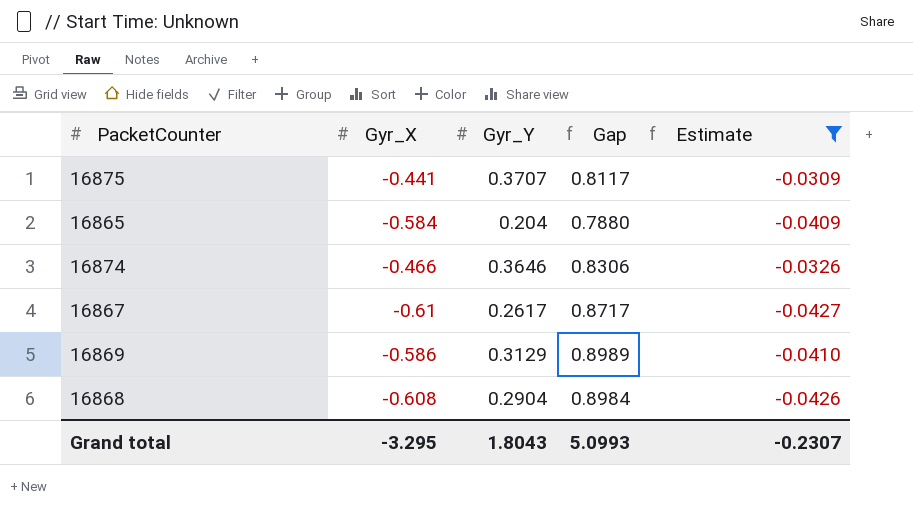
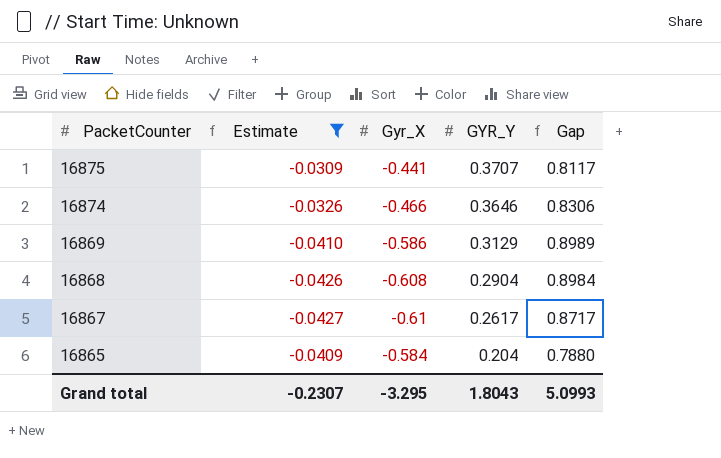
row order: none -> PacketCounter descending
column Estimate | position: 5 -> 2
column name: Gyr_Y -> GYR_Y

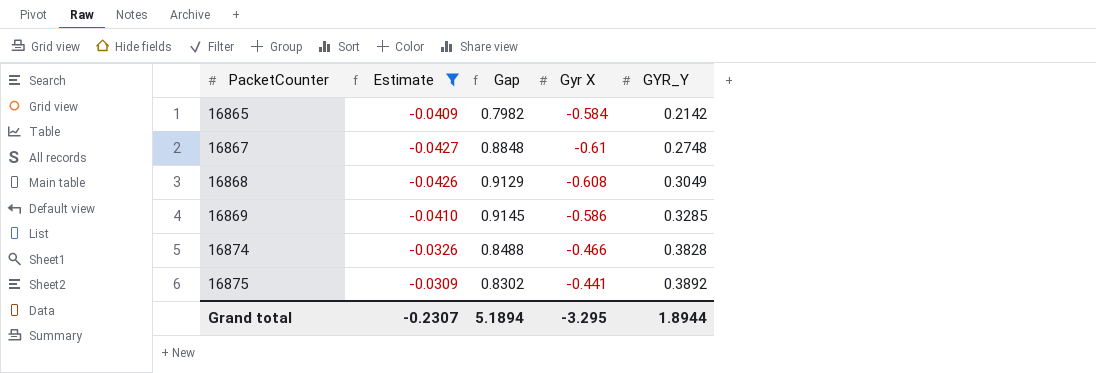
row order: PacketCounter descending -> PacketCounter ascending
column Gap | position: 5 -> 3
column name: Gyr_X -> Gyr X
16865 | Gap: 0.7880 -> 0.7982
16865 | GYR_Y: 0.204 -> 0.2142
16867 | Gap: 0.8717 -> 0.8848
16867 | GYR_Y: 0.2617 -> 0.2748
16868 | Gap: 0.8984 -> 0.9129
16868 | GYR_Y: 0.2904 -> 0.3049
16869 | Gap: 0.8989 -> 0.9145
16869 | GYR_Y: 0.3129 -> 0.3285
16874 | Gap: 0.8306 -> 0.8488
16874 | GYR_Y: 0.3646 -> 0.3828
16875 | Gap: 0.8117 -> 0.8302
16875 | GYR_Y: 0.3707 -> 0.3892
Grand total | Gap: 5.0993 -> 5.1894
Grand total | GYR_Y: 1.8043 -> 1.8944

